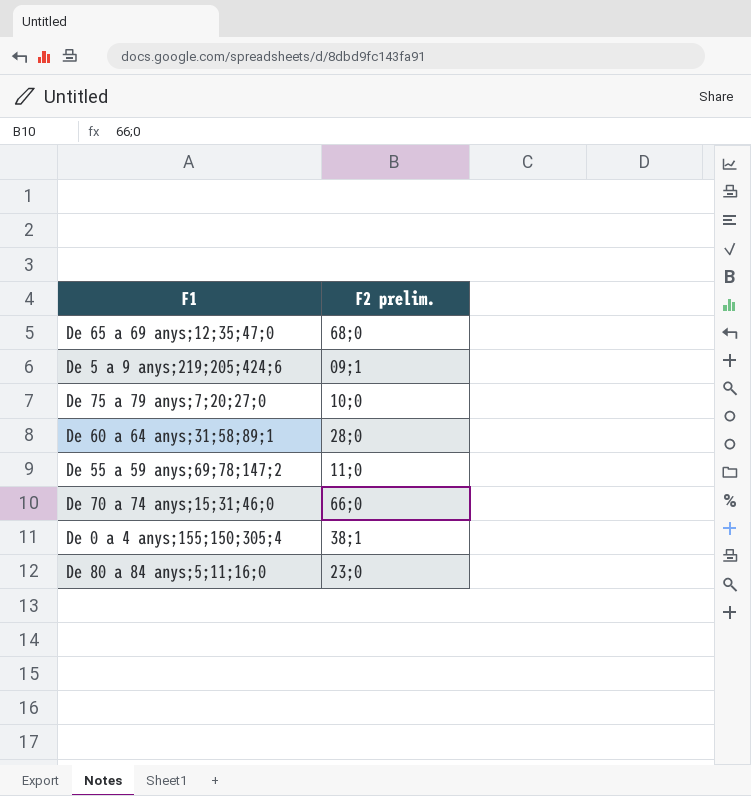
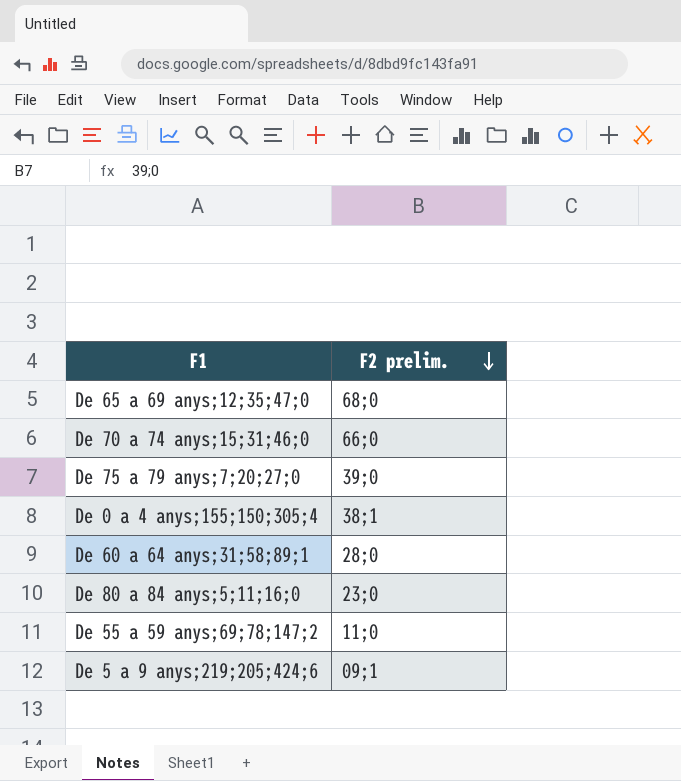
row order: none -> F2 prelim. descending
De 75 a 79 anys;7;20;27;0 | F2 prelim.: 10;0 -> 39;0

